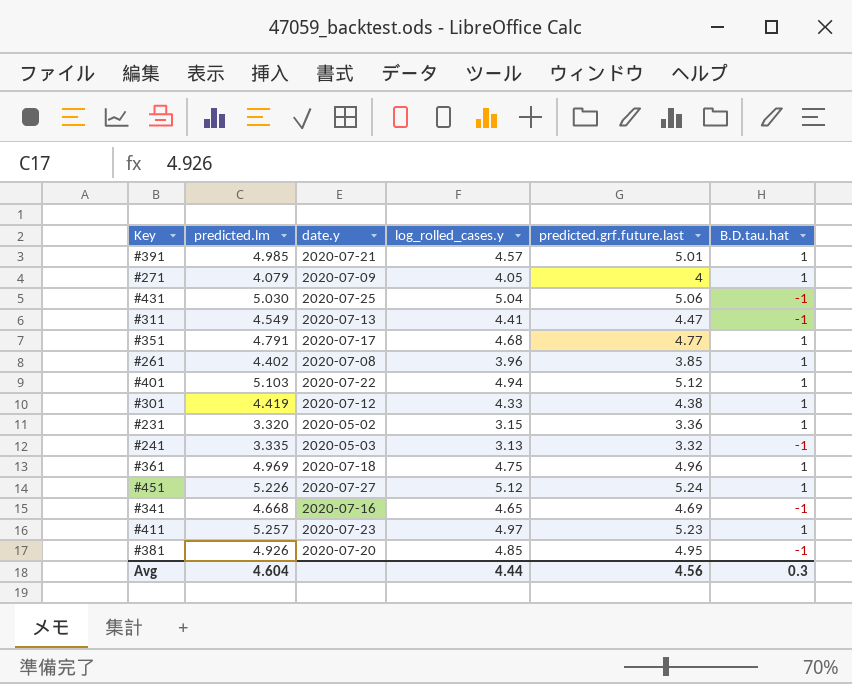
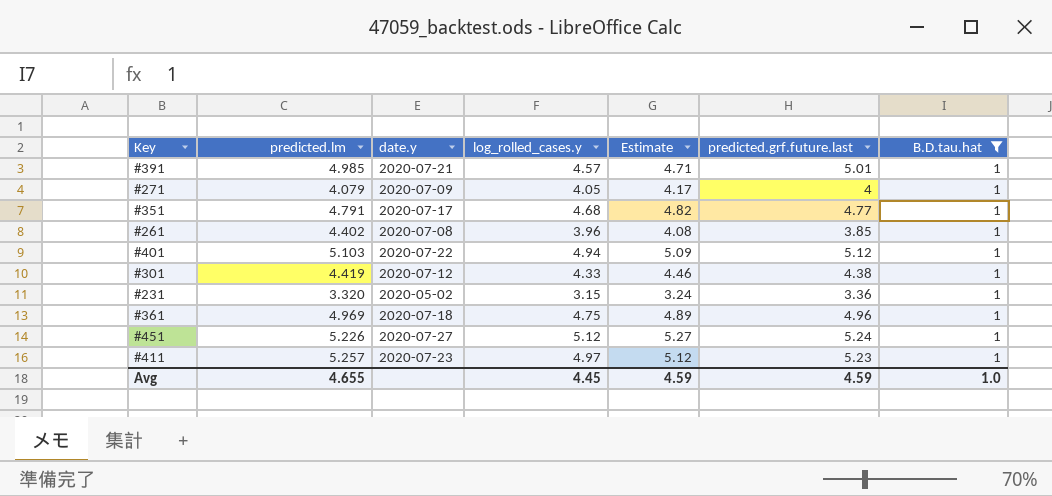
filter: none -> B.D.tau.hat = 1
column Estimate | formula: none -> [log_rolled_cases.y] * 1.03
Avg | predicted.lm: 4.604 -> 4.655
Avg | log_rolled_cases.y: 4.44 -> 4.45
Avg | predicted.grf.future.last: 4.56 -> 4.59
Avg | B.D.tau.hat: 0.3 -> 1.0

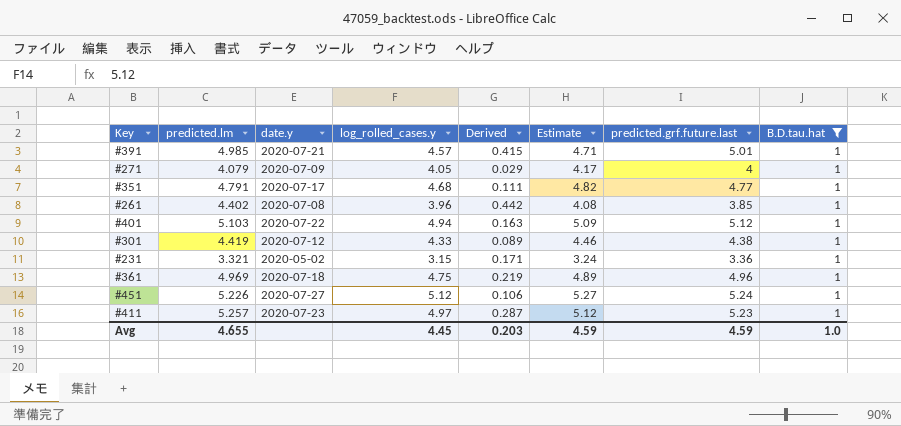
column Derived | formula: none -> [predicted.lm] - [log_rolled_cases.y]
#231 | predicted.lm: 3.320 -> 3.321

